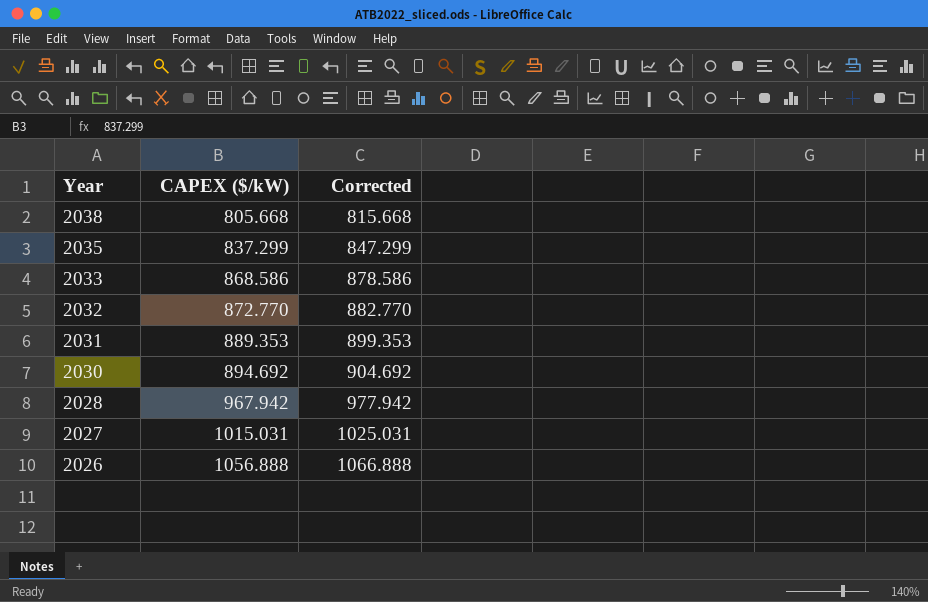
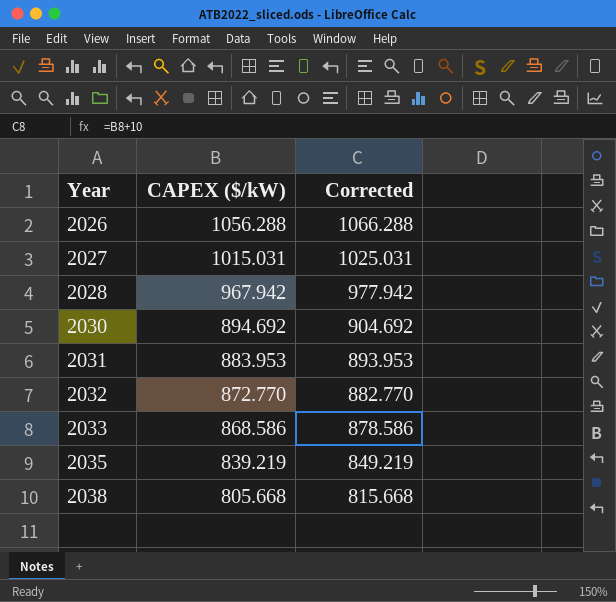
row order: Year descending -> Year ascending
2026 | CAPEX ($/kW): 1056.888 -> 1056.288
2026 | Corrected: 1066.888 -> 1066.288
2031 | CAPEX ($/kW): 889.353 -> 883.953
2031 | Corrected: 899.353 -> 893.953
2035 | CAPEX ($/kW): 837.299 -> 839.219
2035 | Corrected: 847.299 -> 849.219

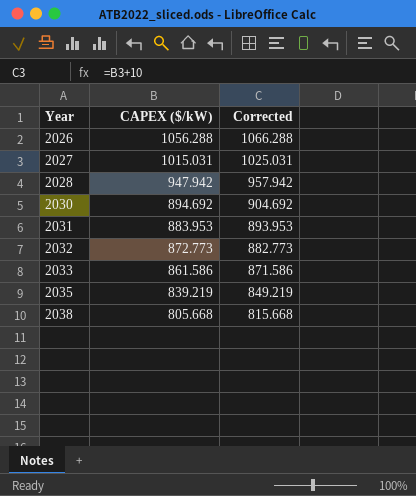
2028 | CAPEX ($/kW): 967.942 -> 947.942
2028 | Corrected: 977.942 -> 957.942
2032 | CAPEX ($/kW): 872.770 -> 872.773
2032 | Corrected: 882.770 -> 882.773
2033 | CAPEX ($/kW): 868.586 -> 861.586
2033 | Corrected: 878.586 -> 871.586

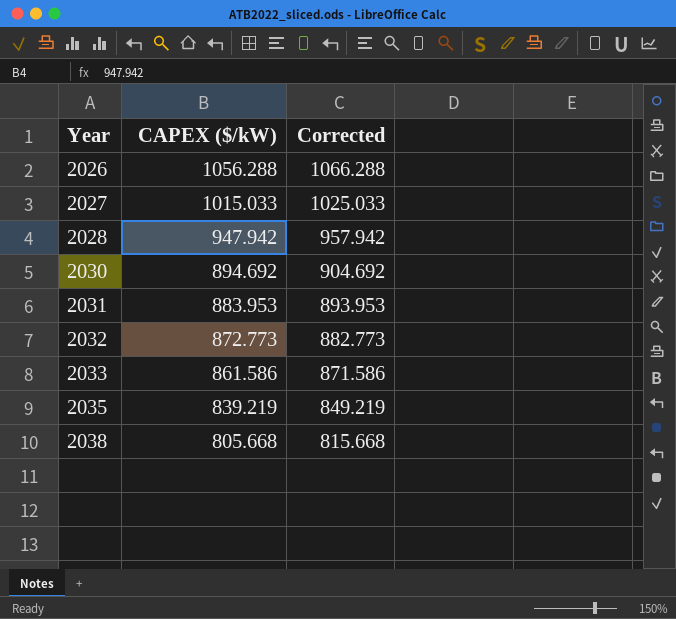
2027 | CAPEX ($/kW): 1015.031 -> 1015.033
2027 | Corrected: 1025.031 -> 1025.033

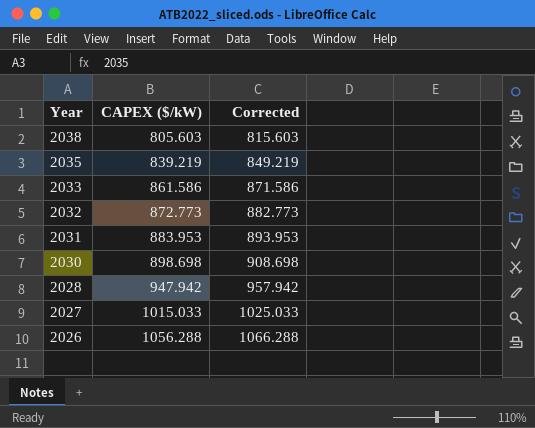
row order: Year ascending -> Year descending
2038 | CAPEX ($/kW): 805.668 -> 805.603
2038 | Corrected: 815.668 -> 815.603
2030 | CAPEX ($/kW): 894.692 -> 898.698
2030 | Corrected: 904.692 -> 908.698

